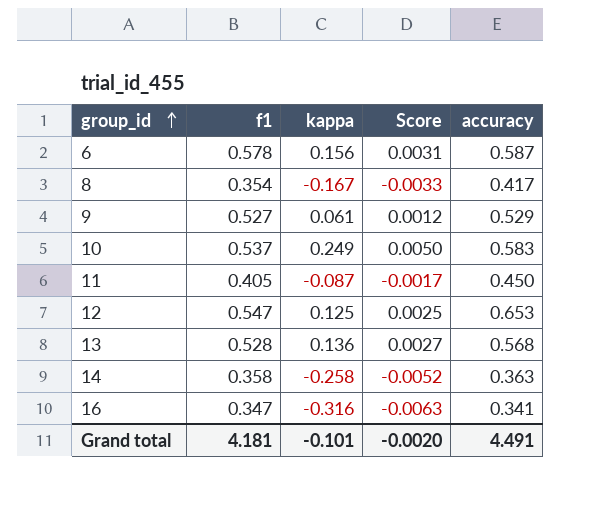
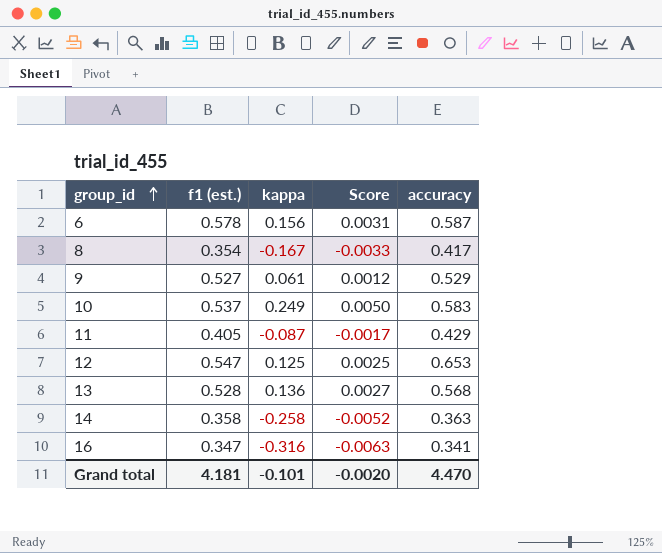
column name: f1 -> f1 (est.)
11 | accuracy: 0.450 -> 0.429
Grand total | accuracy: 4.491 -> 4.470

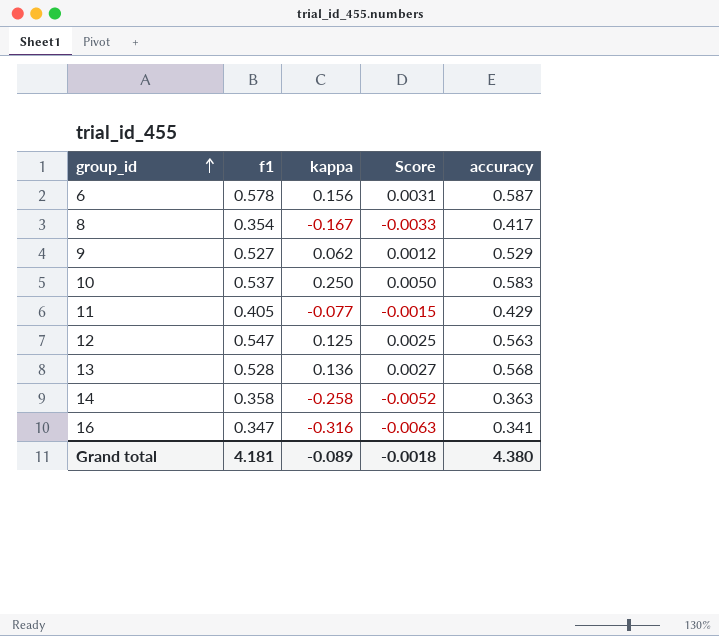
column name: f1 (est.) -> f1
9 | kappa: 0.061 -> 0.062
10 | kappa: 0.249 -> 0.250
11 | kappa: -0.087 -> -0.077
11 | Score: -0.0017 -> -0.0015
12 | accuracy: 0.653 -> 0.563
Grand total | kappa: -0.101 -> -0.089
Grand total | Score: -0.0020 -> -0.0018
Grand total | accuracy: 4.470 -> 4.380

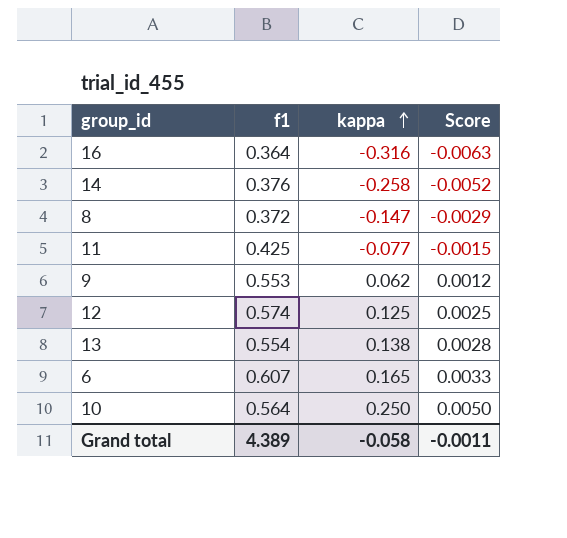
row order: group_id ascending -> kappa ascending
column accuracy | position: 5 -> none
16 | f1: 0.347 -> 0.364
14 | f1: 0.358 -> 0.376
8 | f1: 0.354 -> 0.372
8 | kappa: -0.167 -> -0.147
8 | Score: -0.0033 -> -0.0029
11 | f1: 0.405 -> 0.425
9 | f1: 0.527 -> 0.553
12 | f1: 0.547 -> 0.574
13 | f1: 0.528 -> 0.554
13 | kappa: 0.136 -> 0.138
13 | Score: 0.0027 -> 0.0028
6 | f1: 0.578 -> 0.607
6 | kappa: 0.156 -> 0.165
6 | Score: 0.0031 -> 0.0033
10 | f1: 0.537 -> 0.564
Grand total | f1: 4.181 -> 4.389
Grand total | kappa: -0.089 -> -0.058
Grand total | Score: -0.0018 -> -0.0011

